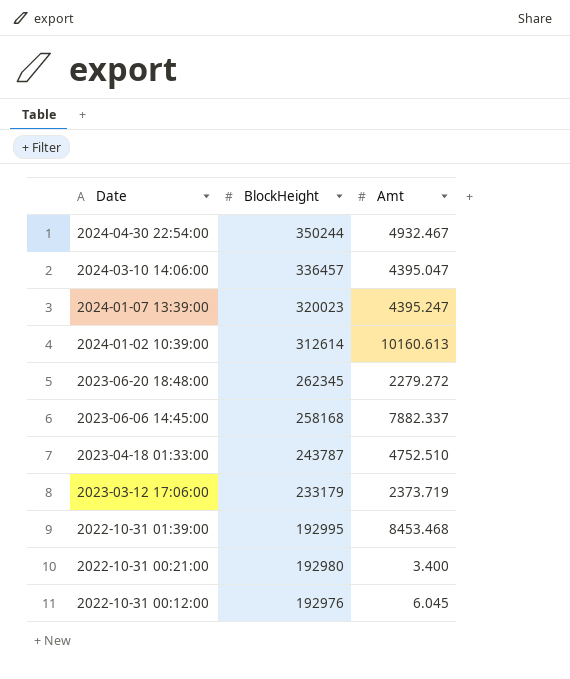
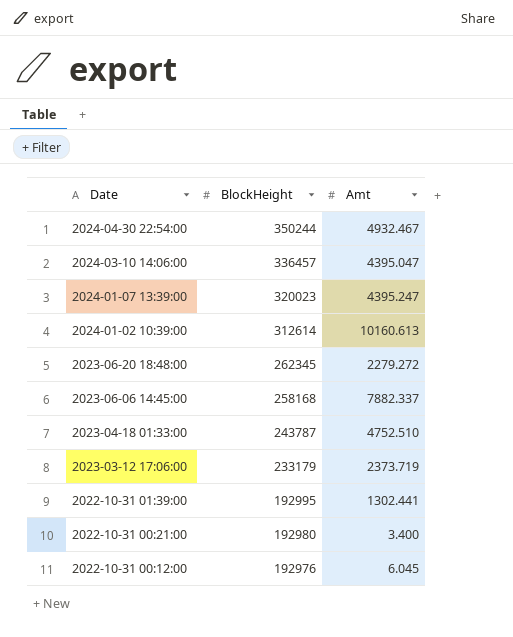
2022-10-31 01:39:00 | Amt: 8453.468 -> 1302.441

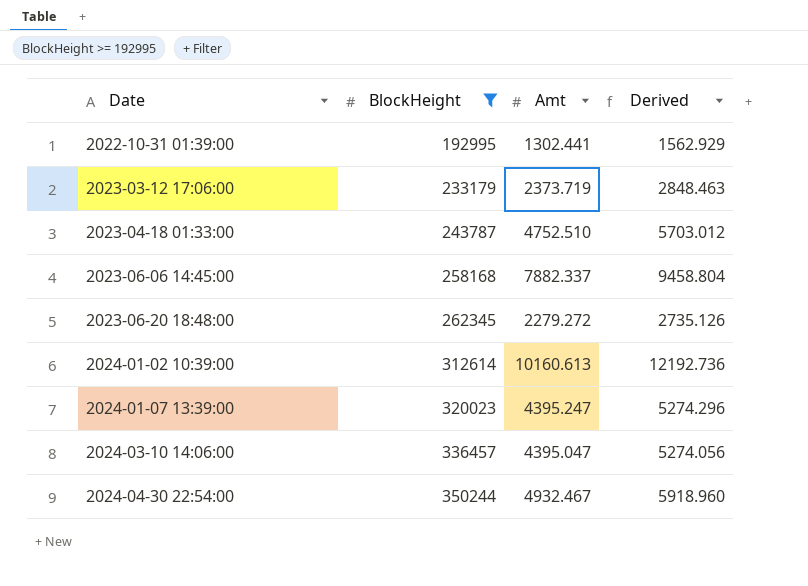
filter: none -> BlockHeight >= 192995
row order: Date descending -> Date ascending
column Derived | formula: none -> [Amt] * 1.2

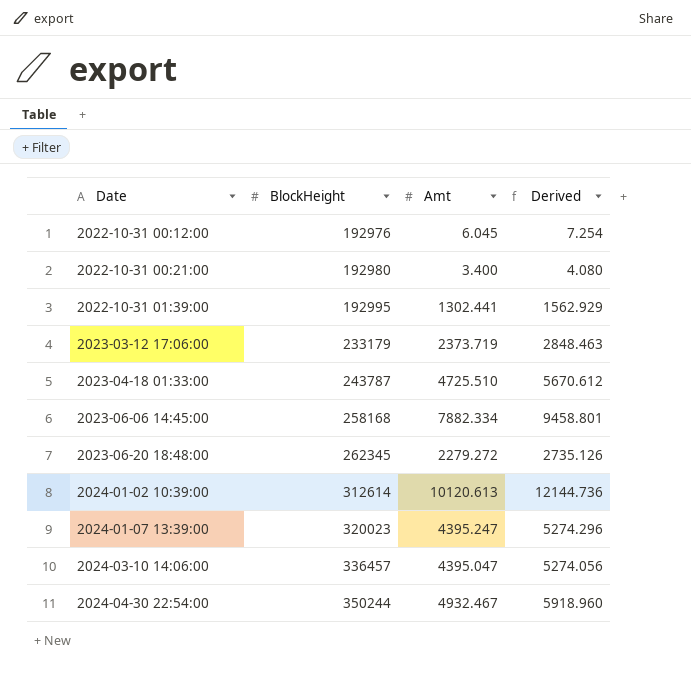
filter: BlockHeight >= 192995 -> none
2023-04-18 01:33:00 | Amt: 4752.510 -> 4725.510
2023-04-18 01:33:00 | Derived: 5703.012 -> 5670.612
2023-06-06 14:45:00 | Amt: 7882.337 -> 7882.334
2023-06-06 14:45:00 | Derived: 9458.804 -> 9458.801
2024-01-02 10:39:00 | Amt: 10160.613 -> 10120.613
2024-01-02 10:39:00 | Derived: 12192.736 -> 12144.736

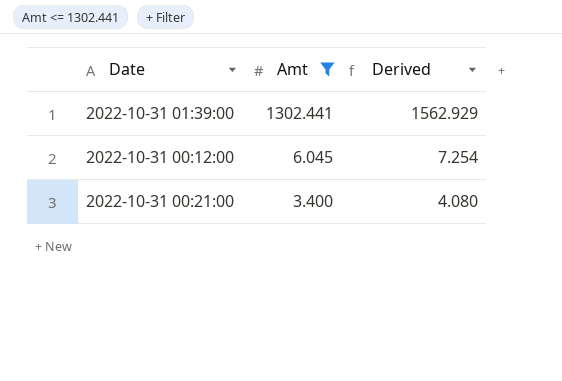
filter: none -> Amt <= 1302.441
row order: Date ascending -> Amt descending
column BlockHeight | position: 2 -> none

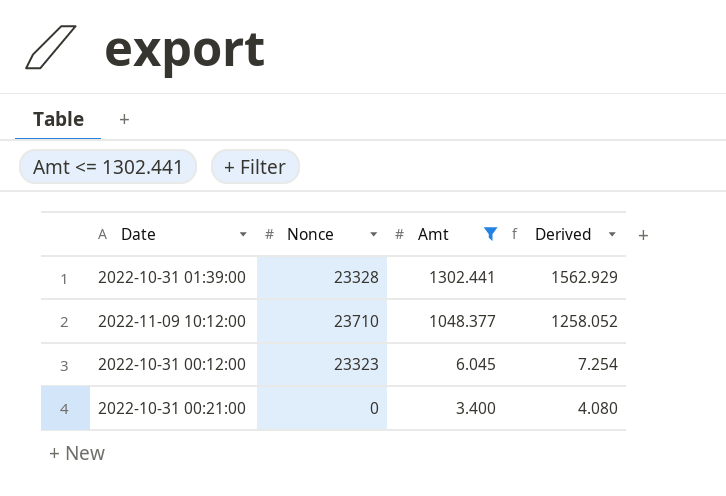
column Nonce | position: none -> 2
row 2022-11-09 10:12:00: none -> 23710 | 1048.377 | 1258.052

